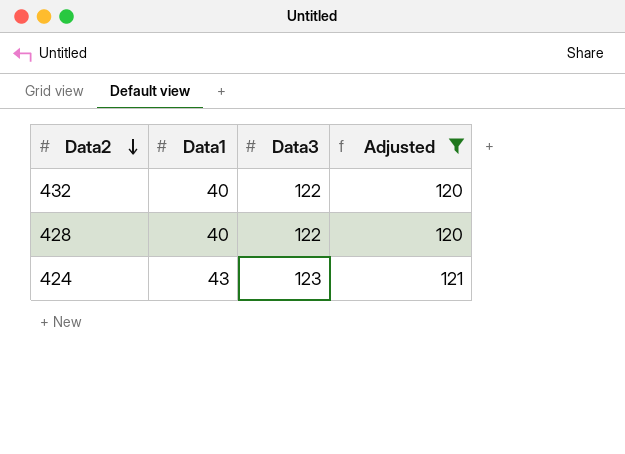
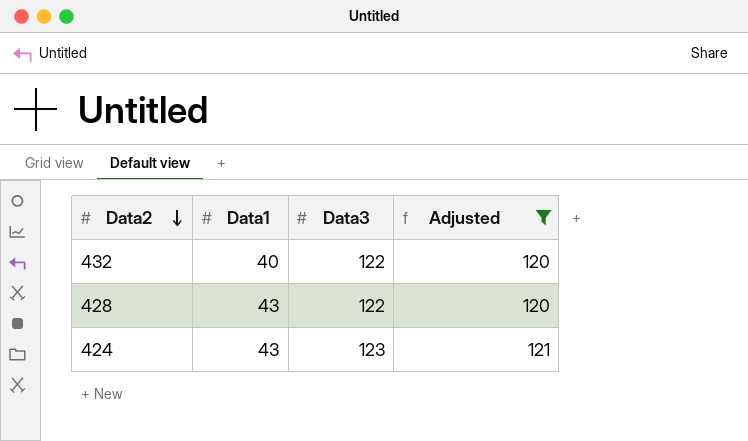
428 | Data1: 40 -> 43

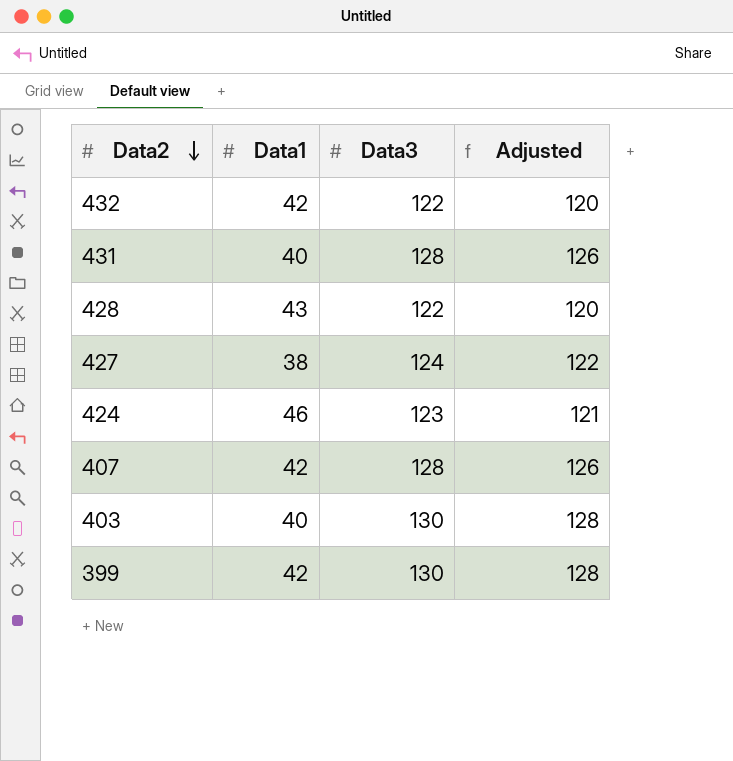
filter: Adjusted <= 121 -> none
432 | Data1: 40 -> 42
424 | Data1: 43 -> 46

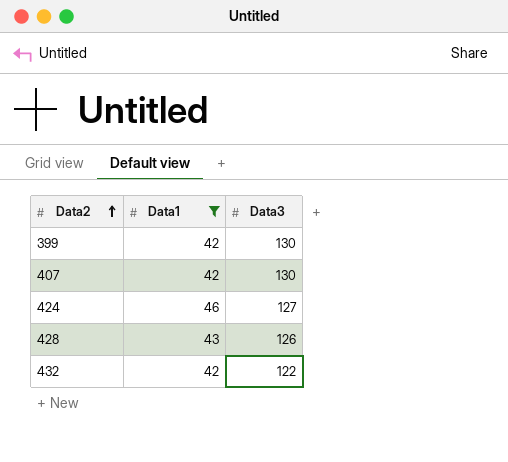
filter: none -> Data1 >= 42
row order: Data2 descending -> Data2 ascending
column Adjusted | formula: [Data3] - 2 -> none
407 | Data3: 128 -> 130
424 | Data3: 123 -> 127
428 | Data3: 122 -> 126

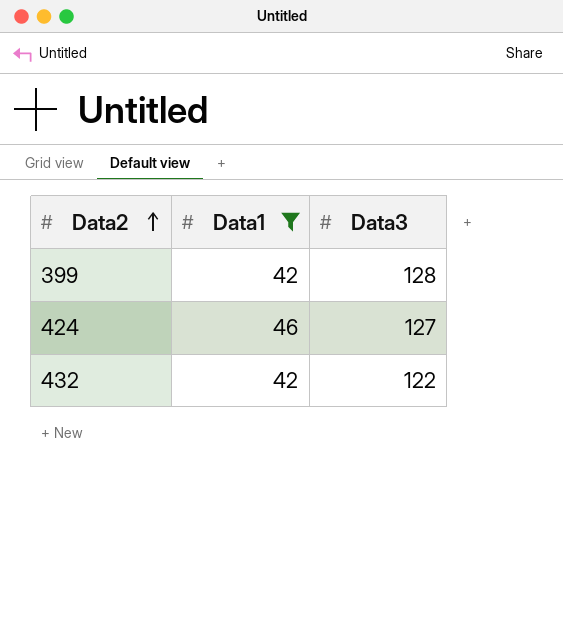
row 407: 42 | 130 -> none
row 428: 43 | 126 -> none
399 | Data3: 130 -> 128

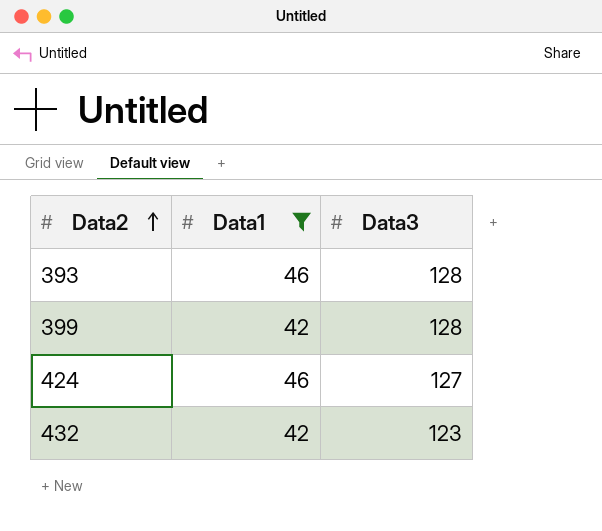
row 393: none -> 46 | 128
432 | Data3: 122 -> 123

